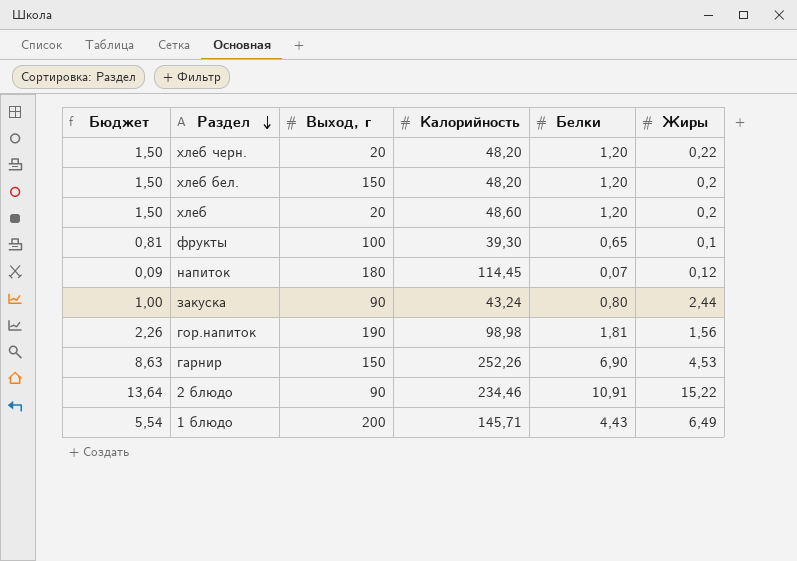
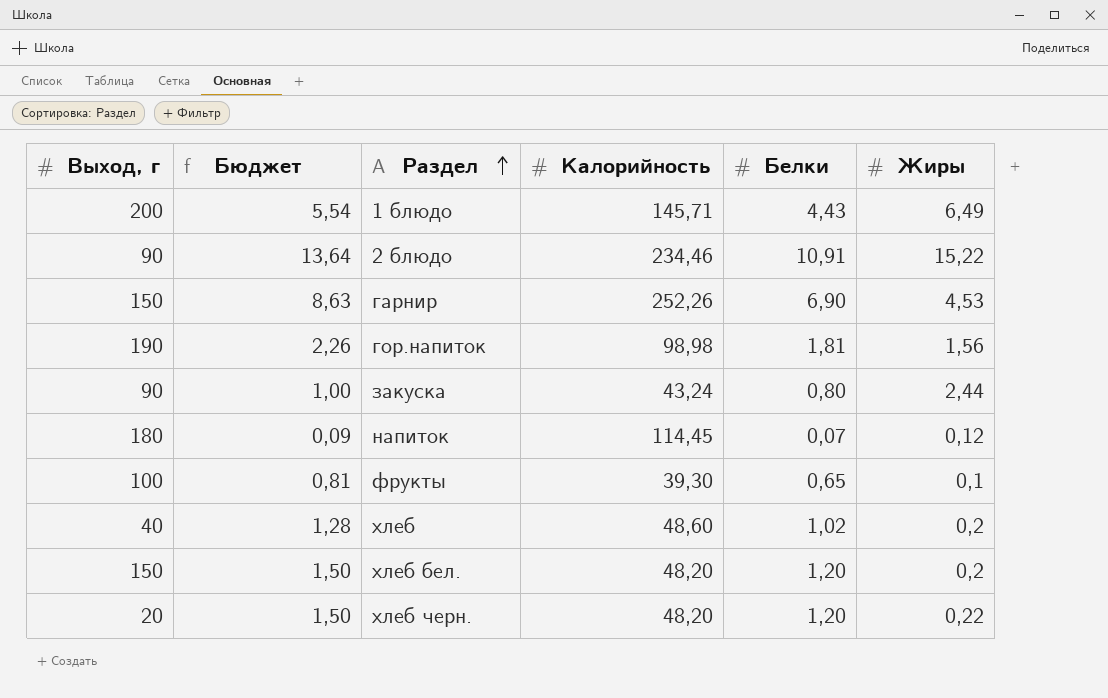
row order: Раздел descending -> Раздел ascending
column Выход, г | position: 3 -> 1
хлеб | Выход, г: 20 -> 40
хлеб | Бюджет: 1,50 -> 1,28
хлеб | Белки: 1,20 -> 1,02

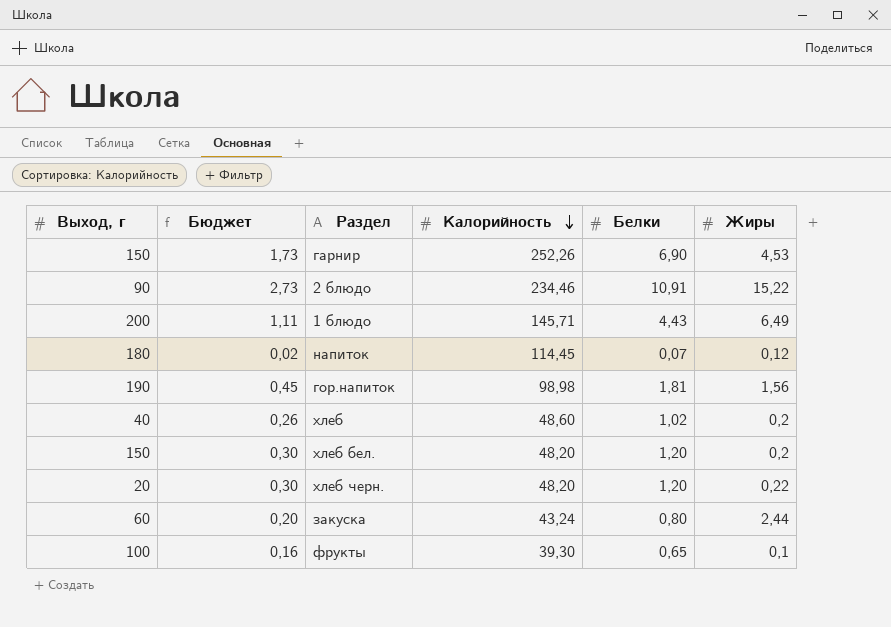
row order: Раздел ascending -> Калорийность descending
column Бюджет | formula: [Белки] * 1,25 -> [Белки] * 0,25
закуска | Выход, г: 90 -> 60

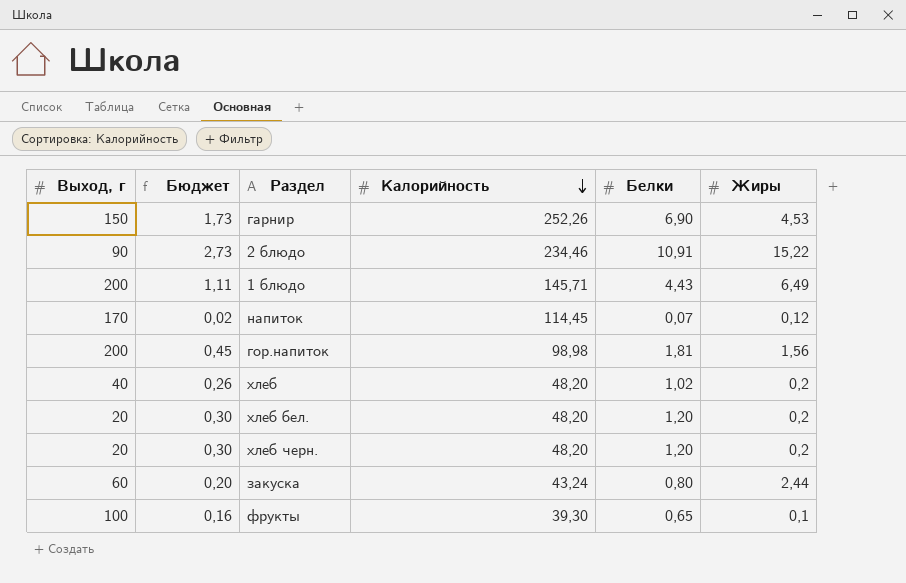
напиток | Выход, г: 180 -> 170
гор.напиток | Выход, г: 190 -> 200
хлеб | Калорийность: 48,60 -> 48,20
хлеб бел. | Выход, г: 150 -> 20
хлеб черн. | Жиры: 0,22 -> 0,2

